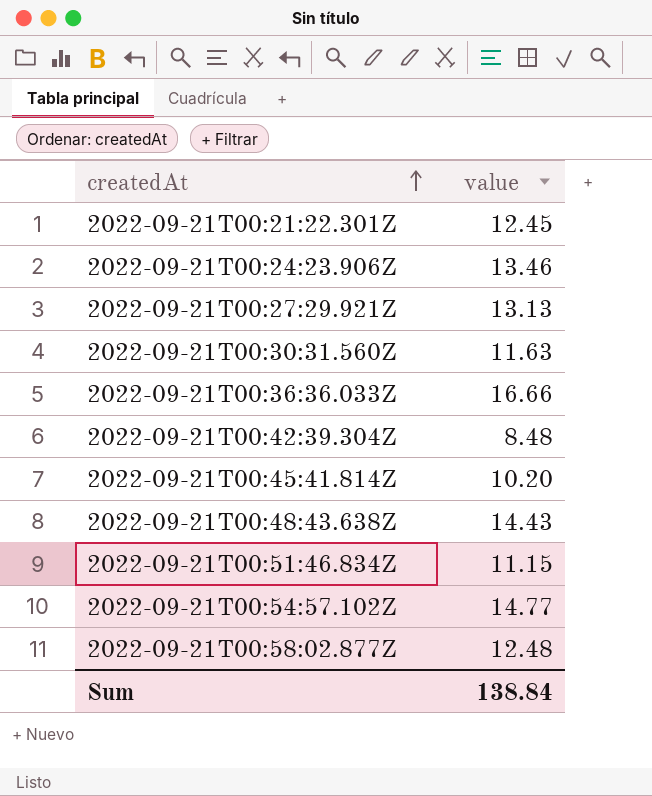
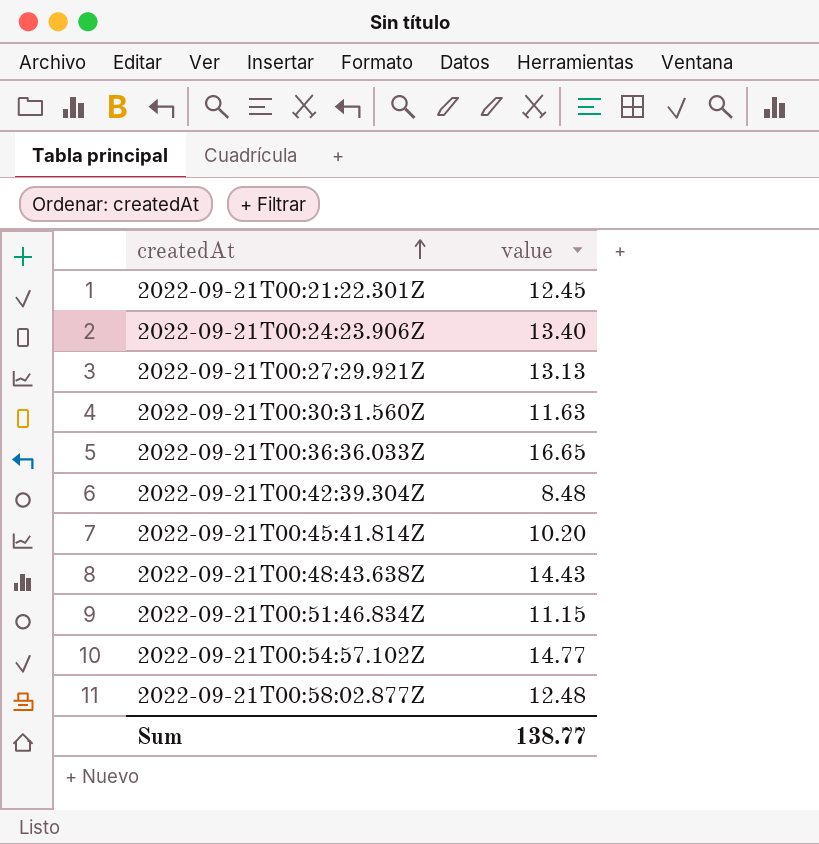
2022-09-21T00:24:23.906Z | value: 13.46 -> 13.40
2022-09-21T00:36:36.033Z | value: 16.66 -> 16.65
Sum | value: 138.84 -> 138.77

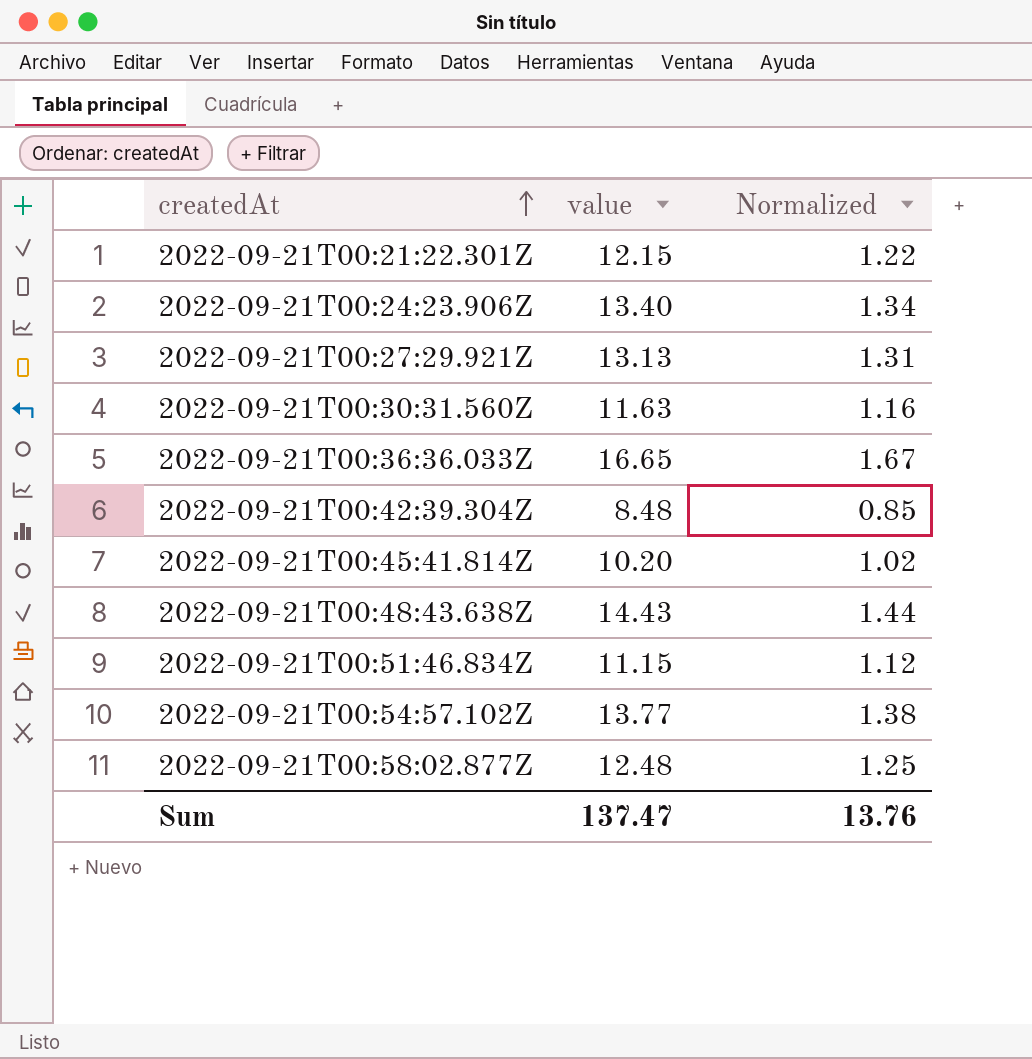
column Normalized | formula: none -> [value] * 0.1
2022-09-21T00:21:22.301Z | value: 12.45 -> 12.15
2022-09-21T00:54:57.102Z | value: 14.77 -> 13.77
Sum | value: 138.77 -> 137.47

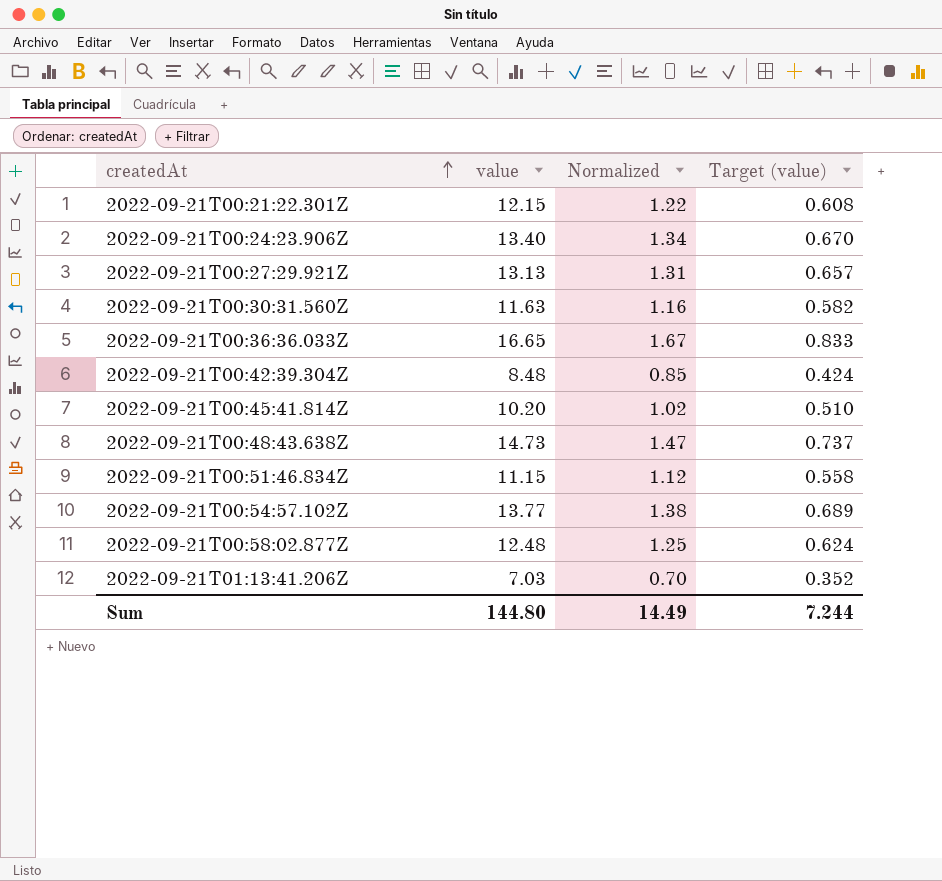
column Target (value) | formula: none -> [value] * 0.05
2022-09-21T00:48:43.638Z | value: 14.43 -> 14.73
2022-09-21T00:48:43.638Z | Normalized: 1.44 -> 1.47
row 2022-09-21T01:13:41.206Z: none -> 7.03 | 0.70 | 0.352
Sum | value: 137.47 -> 144.80
Sum | Normalized: 13.76 -> 14.49

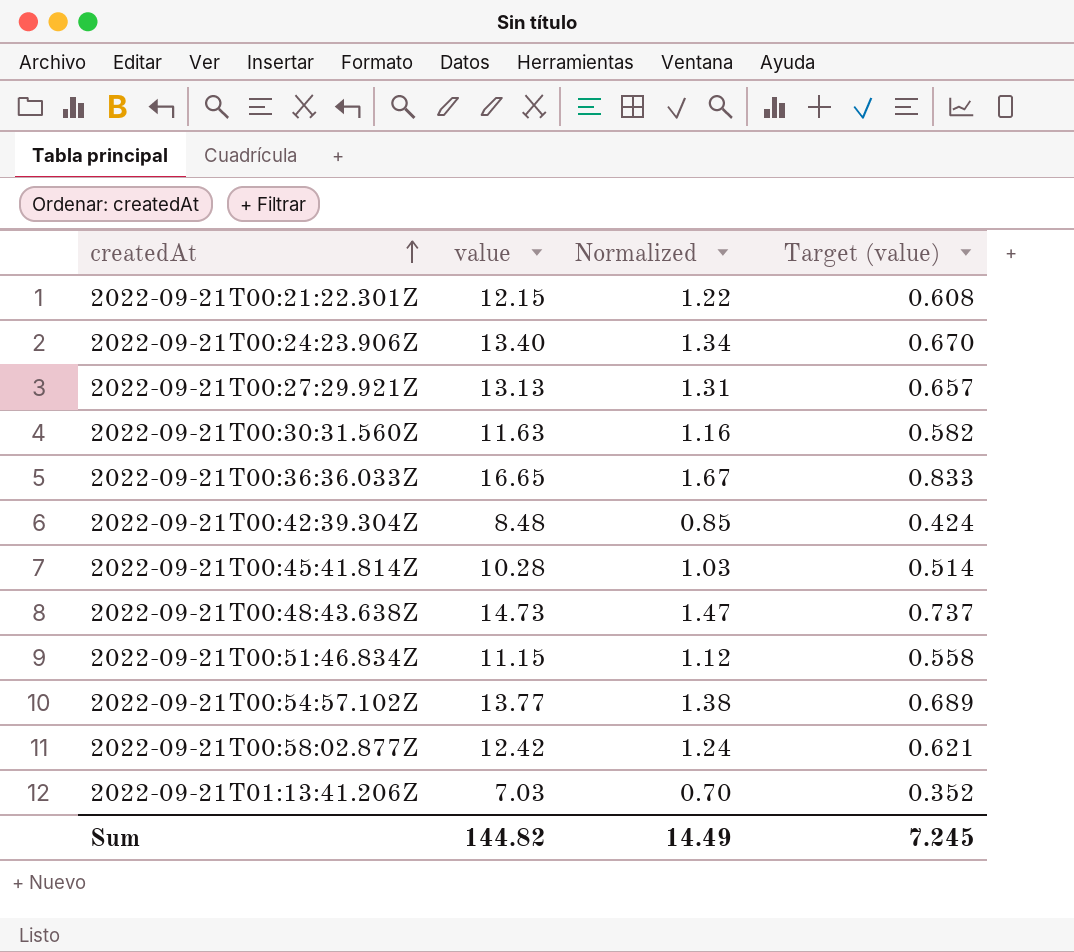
2022-09-21T00:45:41.814Z | value: 10.20 -> 10.28
2022-09-21T00:45:41.814Z | Normalized: 1.02 -> 1.03
2022-09-21T00:45:41.814Z | Target (value): 0.510 -> 0.514
2022-09-21T00:58:02.877Z | value: 12.48 -> 12.42
2022-09-21T00:58:02.877Z | Normalized: 1.25 -> 1.24
2022-09-21T00:58:02.877Z | Target (value): 0.624 -> 0.621
Sum | value: 144.80 -> 144.82
Sum | Target (value): 7.244 -> 7.245

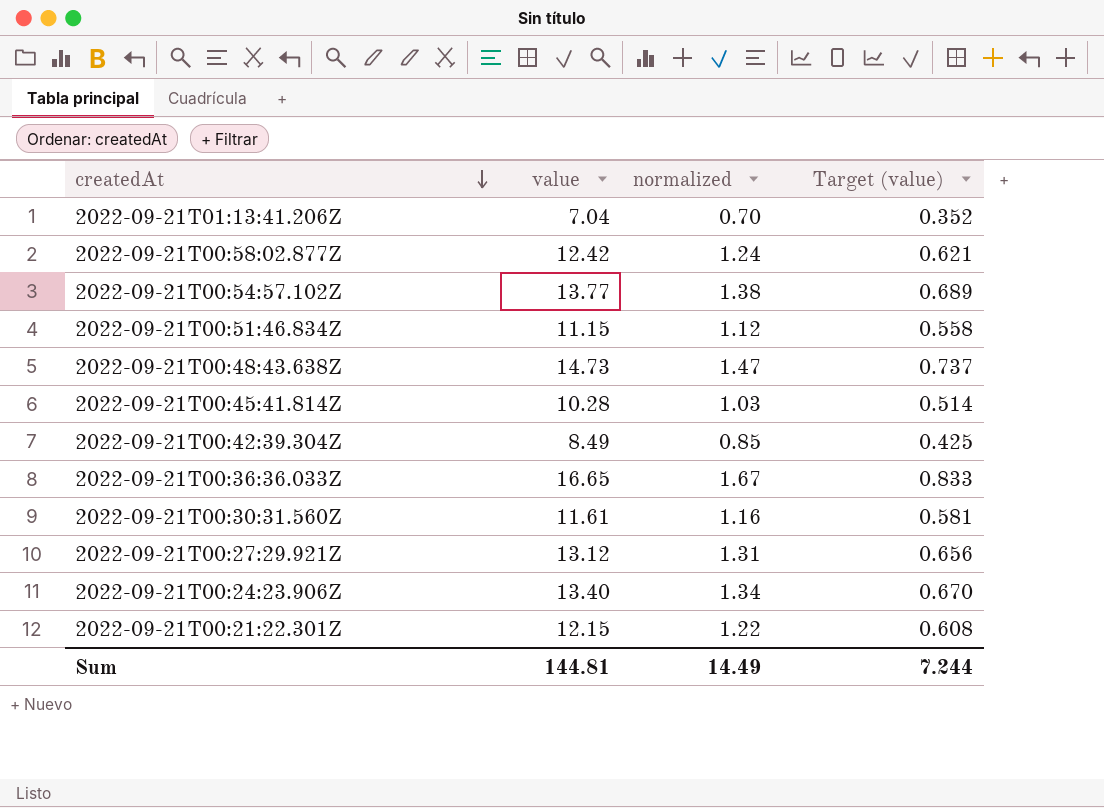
row order: createdAt ascending -> createdAt descending
column name: Normalized -> normalized
2022-09-21T01:13:41.206Z | value: 7.03 -> 7.04
2022-09-21T00:42:39.304Z | value: 8.48 -> 8.49
2022-09-21T00:42:39.304Z | Target (value): 0.424 -> 0.425
2022-09-21T00:30:31.560Z | value: 11.63 -> 11.61
2022-09-21T00:30:31.560Z | Target (value): 0.582 -> 0.581
2022-09-21T00:27:29.921Z | value: 13.13 -> 13.12
2022-09-21T00:27:29.921Z | Target (value): 0.657 -> 0.656
Sum | value: 144.82 -> 144.81
Sum | Target (value): 7.245 -> 7.244

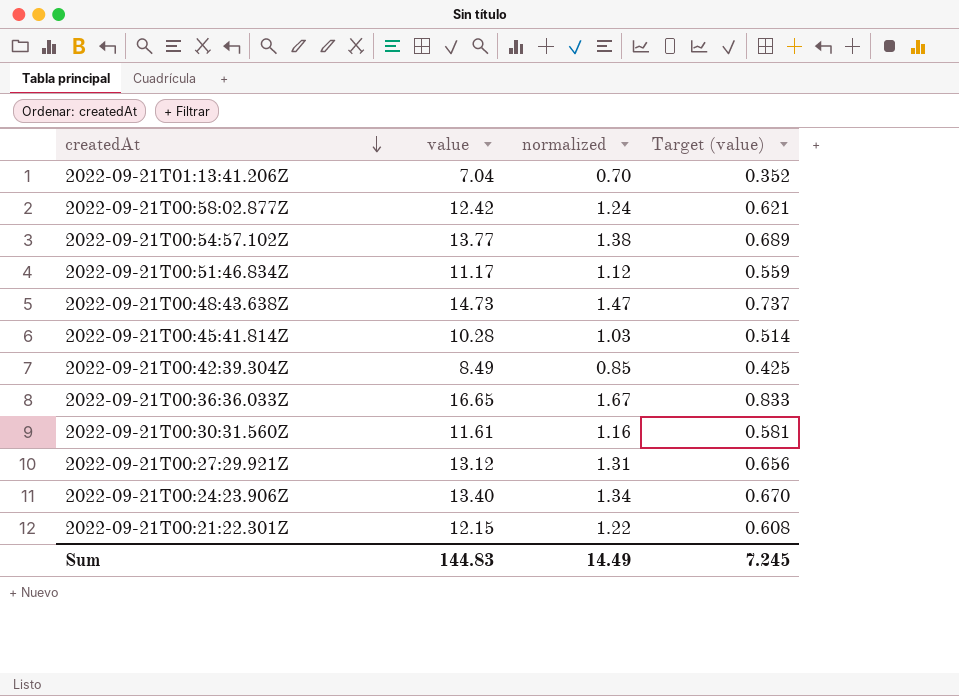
2022-09-21T00:51:46.834Z | value: 11.15 -> 11.17
2022-09-21T00:51:46.834Z | Target (value): 0.558 -> 0.559
Sum | value: 144.81 -> 144.83
Sum | Target (value): 7.244 -> 7.245

